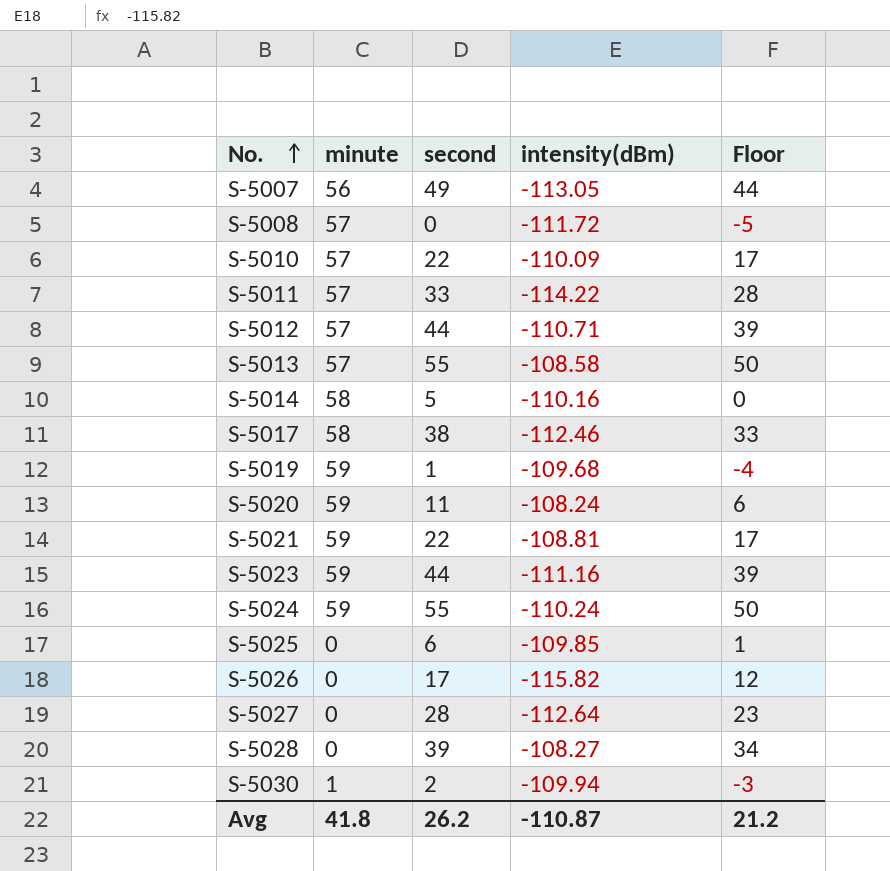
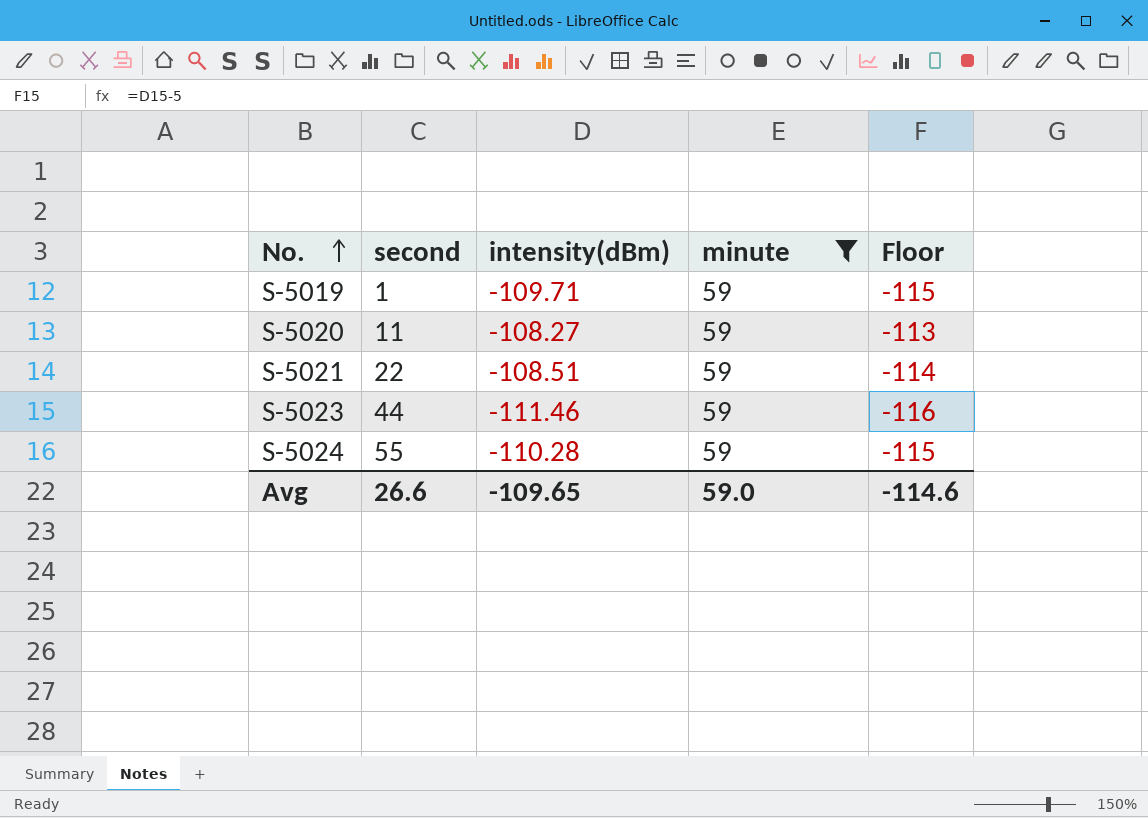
filter: none -> minute = 59
column minute | position: 2 -> 4
column Floor | formula: [second] - 5 -> [intensity(dBm)] - 5
S-5019 | intensity(dBm): -109.68 -> -109.71
S-5020 | intensity(dBm): -108.24 -> -108.27
S-5021 | intensity(dBm): -108.81 -> -108.51
S-5023 | intensity(dBm): -111.16 -> -111.46
S-5024 | intensity(dBm): -110.24 -> -110.28
Avg | second: 26.2 -> 26.6
Avg | intensity(dBm): -110.87 -> -109.65
Avg | minute: 41.8 -> 59.0
Avg | Floor: 21.2 -> -114.6

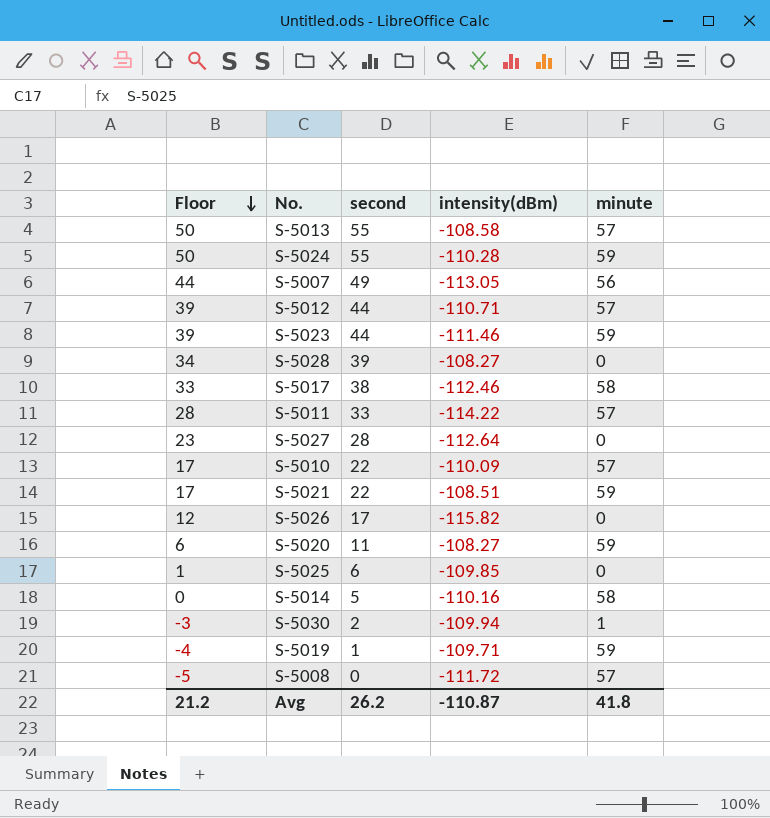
filter: minute = 59 -> none
row order: No. ascending -> Floor descending
column Floor | formula: [intensity(dBm)] - 5 -> [second] - 5
column Floor | position: 5 -> 1
Avg | Floor: -114.6 -> 21.2
Avg | second: 26.6 -> 26.2
Avg | intensity(dBm): -109.65 -> -110.87
Avg | minute: 59.0 -> 41.8

